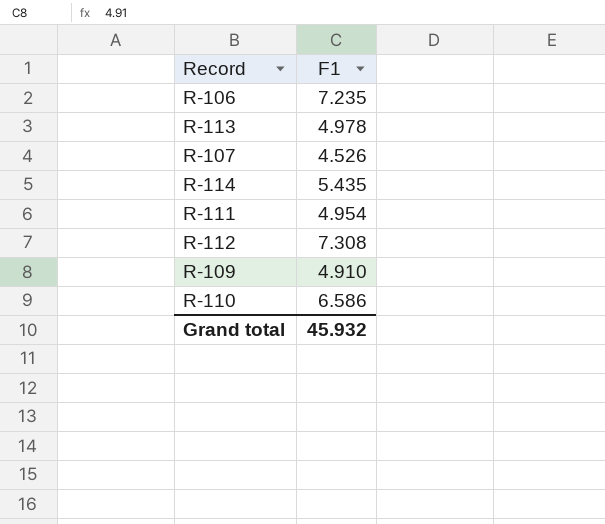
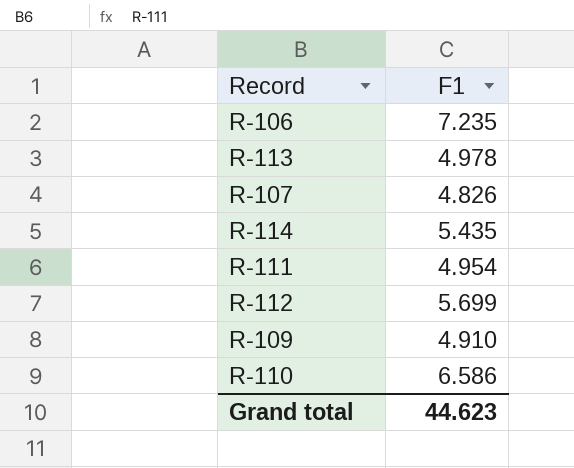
R-107 | F1: 4.526 -> 4.826
R-112 | F1: 7.308 -> 5.699
Grand total | F1: 45.932 -> 44.623

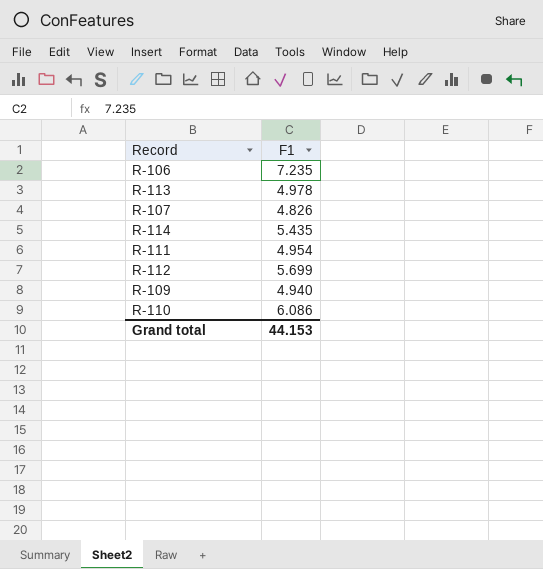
R-109 | F1: 4.910 -> 4.940
R-110 | F1: 6.586 -> 6.086
Grand total | F1: 44.623 -> 44.153

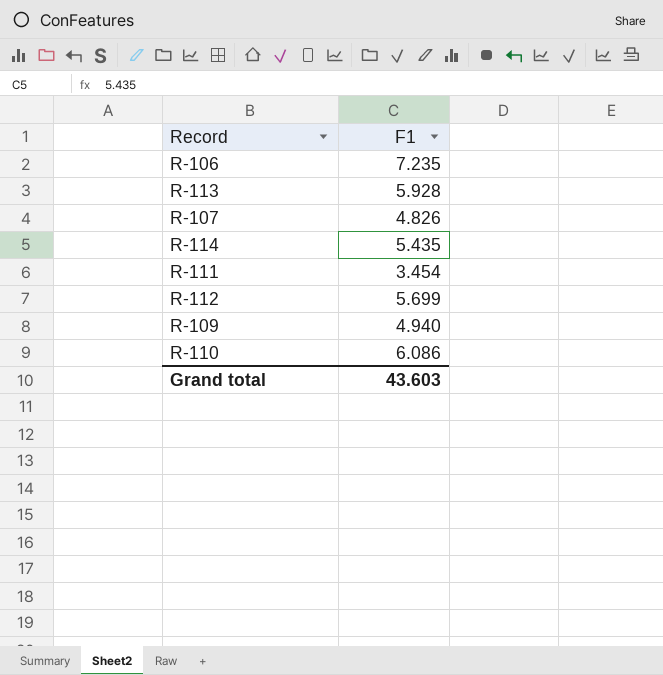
R-113 | F1: 4.978 -> 5.928
R-111 | F1: 4.954 -> 3.454
Grand total | F1: 44.153 -> 43.603

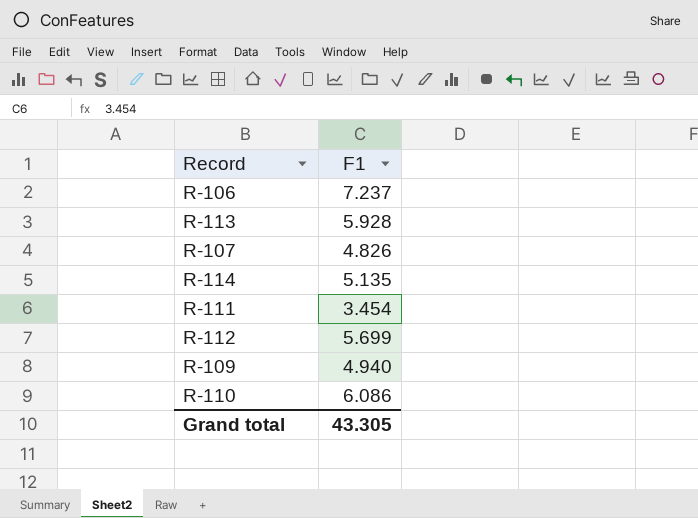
R-106 | F1: 7.235 -> 7.237
R-114 | F1: 5.435 -> 5.135
Grand total | F1: 43.603 -> 43.305

